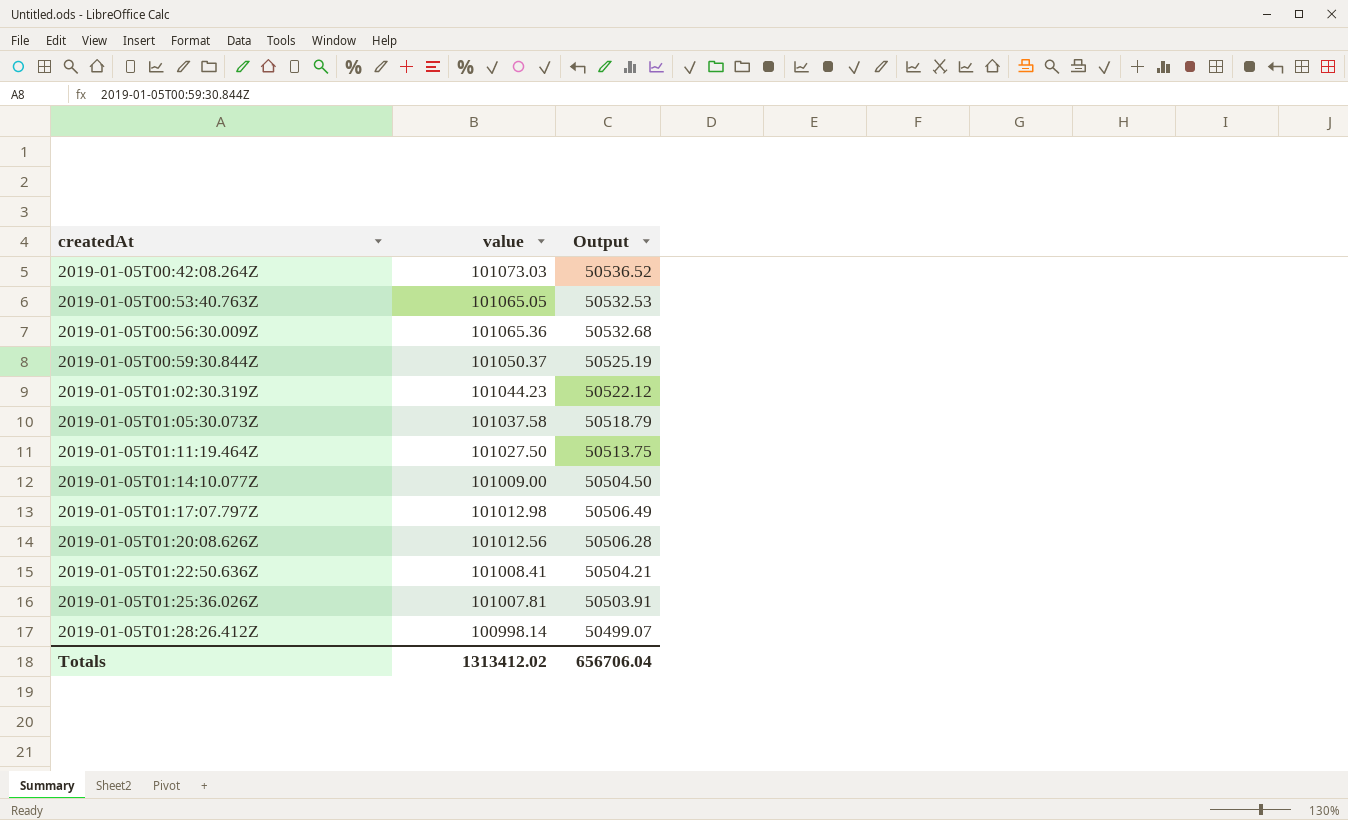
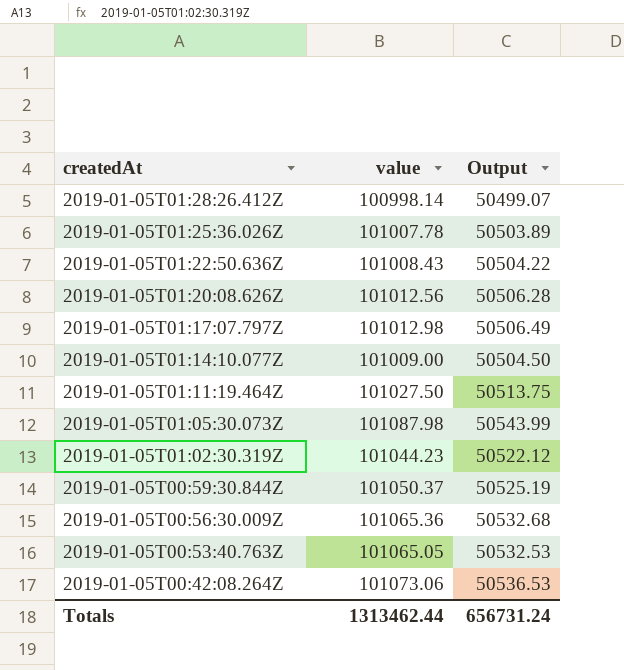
row order: createdAt ascending -> createdAt descending
2019-01-05T01:25:36.026Z | value: 101007.81 -> 101007.78
2019-01-05T01:25:36.026Z | Output: 50503.91 -> 50503.89
2019-01-05T01:22:50.636Z | value: 101008.41 -> 101008.43
2019-01-05T01:22:50.636Z | Output: 50504.21 -> 50504.22
2019-01-05T01:05:30.073Z | value: 101037.58 -> 101087.98
2019-01-05T01:05:30.073Z | Output: 50518.79 -> 50543.99
2019-01-05T00:42:08.264Z | value: 101073.03 -> 101073.06
2019-01-05T00:42:08.264Z | Output: 50536.52 -> 50536.53
Totals | value: 1313412.02 -> 1313462.44
Totals | Output: 656706.04 -> 656731.24

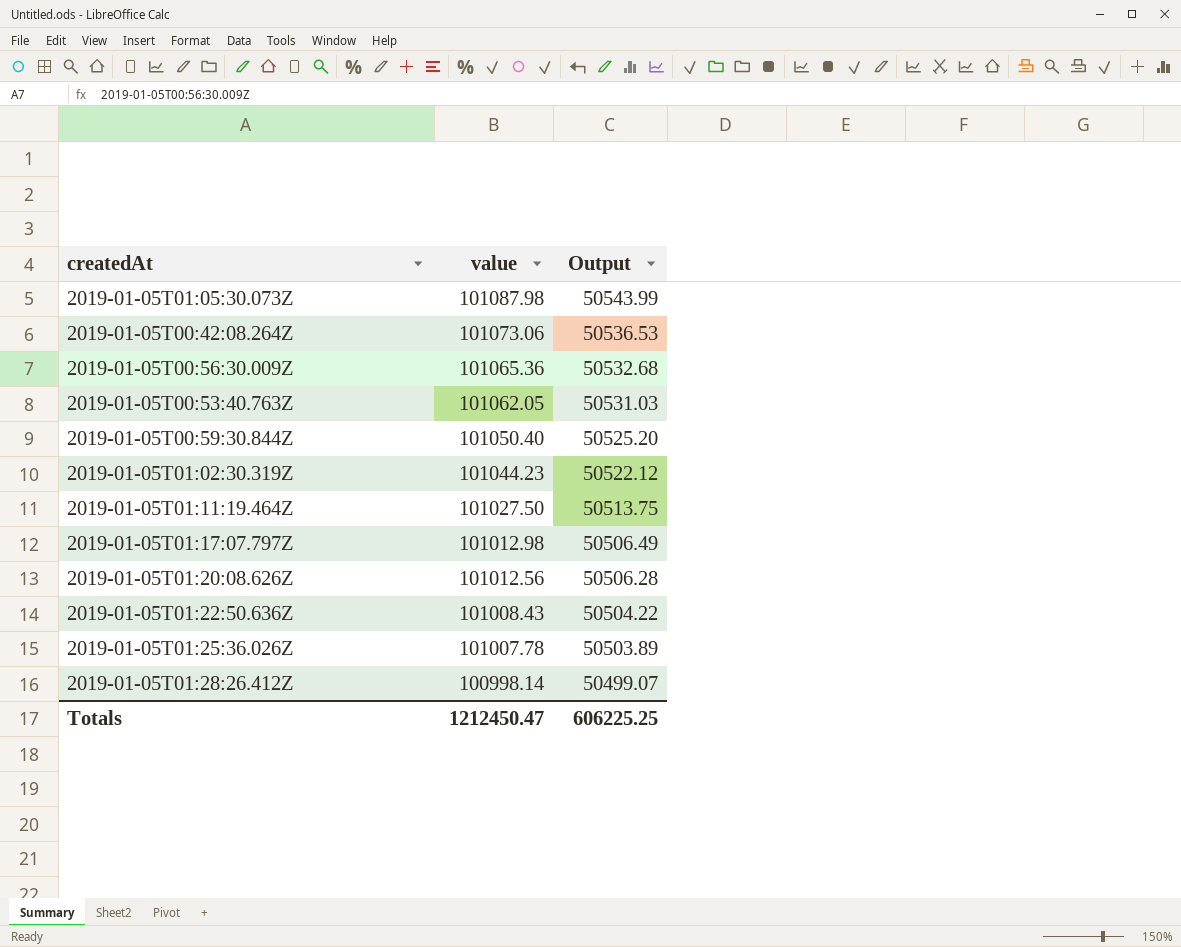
row order: createdAt descending -> value descending
row 2019-01-05T01:14:10.077Z: 101009.00 | 50504.50 -> none
2019-01-05T00:53:40.763Z | value: 101065.05 -> 101062.05
2019-01-05T00:53:40.763Z | Output: 50532.53 -> 50531.03
2019-01-05T00:59:30.844Z | value: 101050.37 -> 101050.40
2019-01-05T00:59:30.844Z | Output: 50525.19 -> 50525.20
Totals | value: 1313462.44 -> 1212450.47
Totals | Output: 656731.24 -> 606225.25

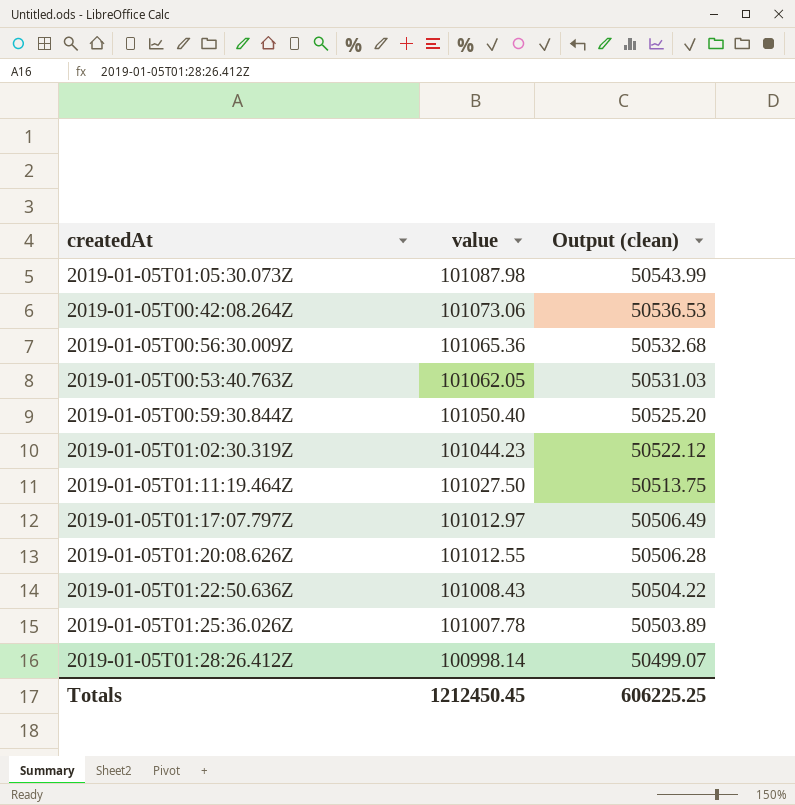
column name: Output -> Output (clean)
2019-01-05T01:17:07.797Z | value: 101012.98 -> 101012.97
2019-01-05T01:20:08.626Z | value: 101012.56 -> 101012.55
Totals | value: 1212450.47 -> 1212450.45

